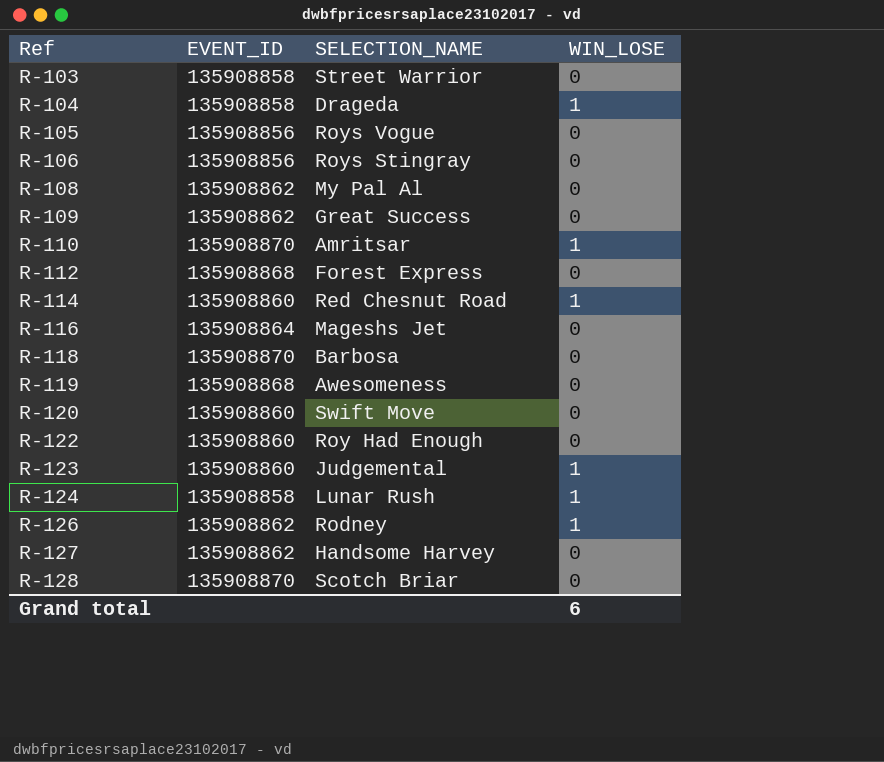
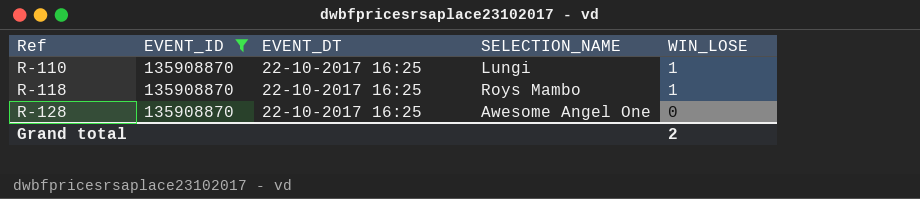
filter: none -> EVENT_ID = 135908870
column EVENT_DT | position: none -> 3
R-110 | SELECTION_NAME: Amritsar -> Lungi
R-118 | SELECTION_NAME: Barbosa -> Roys Mambo
R-118 | WIN_LOSE: 0 -> 1
R-128 | SELECTION_NAME: Scotch Briar -> Awesome Angel One
Grand total | WIN_LOSE: 6 -> 2

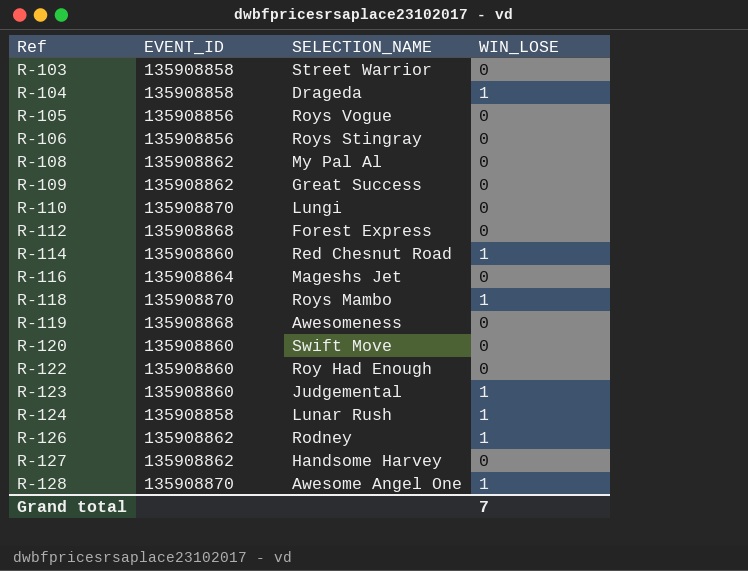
filter: EVENT_ID = 135908870 -> none
column EVENT_DT | position: 3 -> none
R-110 | WIN_LOSE: 1 -> 0
R-128 | WIN_LOSE: 0 -> 1
Grand total | WIN_LOSE: 2 -> 7

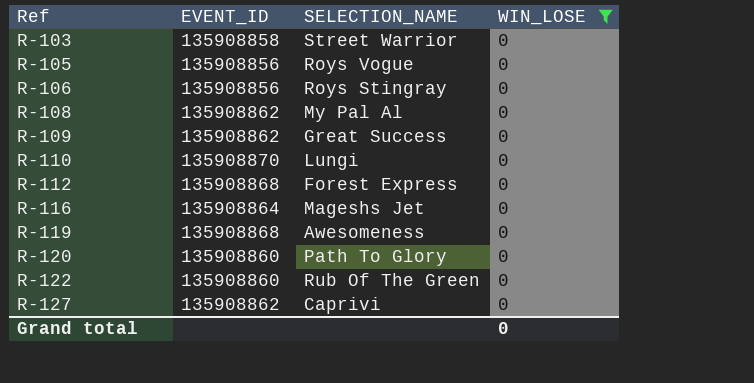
filter: none -> WIN_LOSE = 0
R-120 | SELECTION_NAME: Swift Move -> Path To Glory
R-122 | SELECTION_NAME: Roy Had Enough -> Rub Of The Green
R-127 | SELECTION_NAME: Handsome Harvey -> Caprivi
Grand total | WIN_LOSE: 7 -> 0

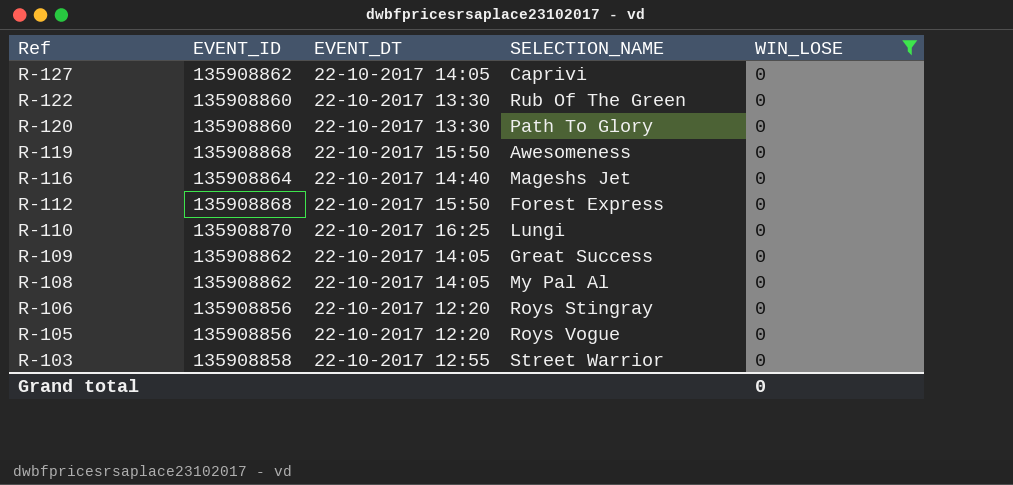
row order: Ref ascending -> Ref descending
column EVENT_DT | position: none -> 3

